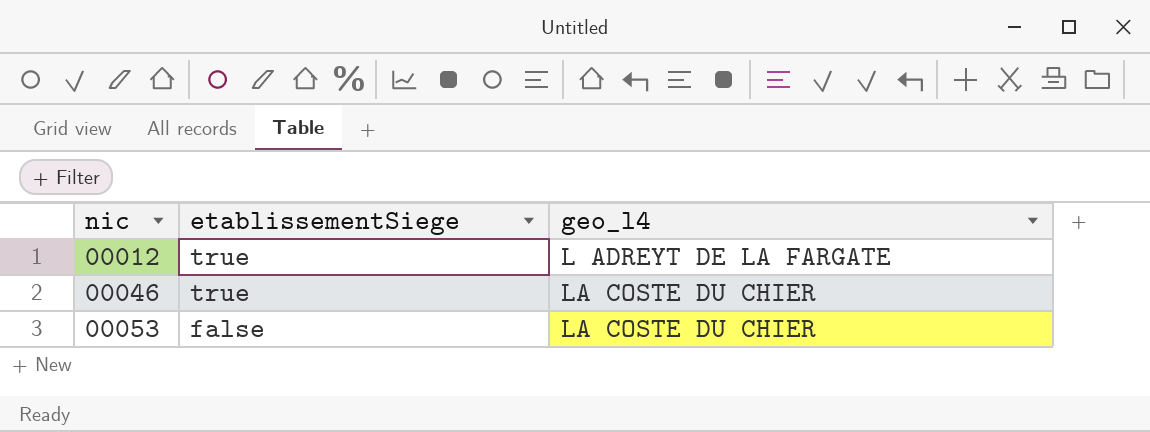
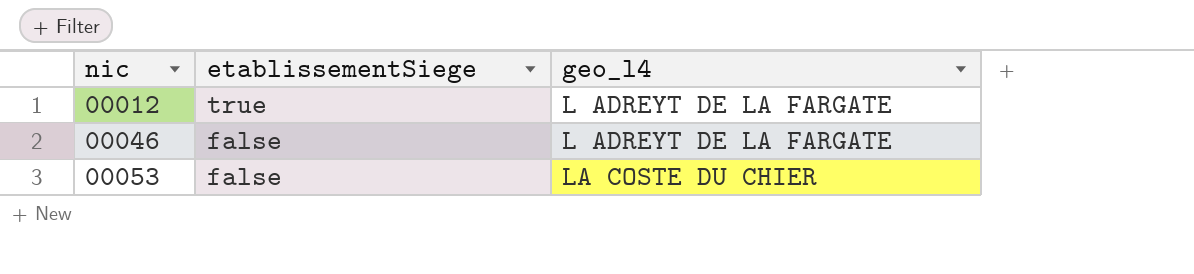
00046 | etablissementSiege: true -> false
00046 | geo_l4: LA COSTE DU CHIER -> L ADREYT DE LA FARGATE

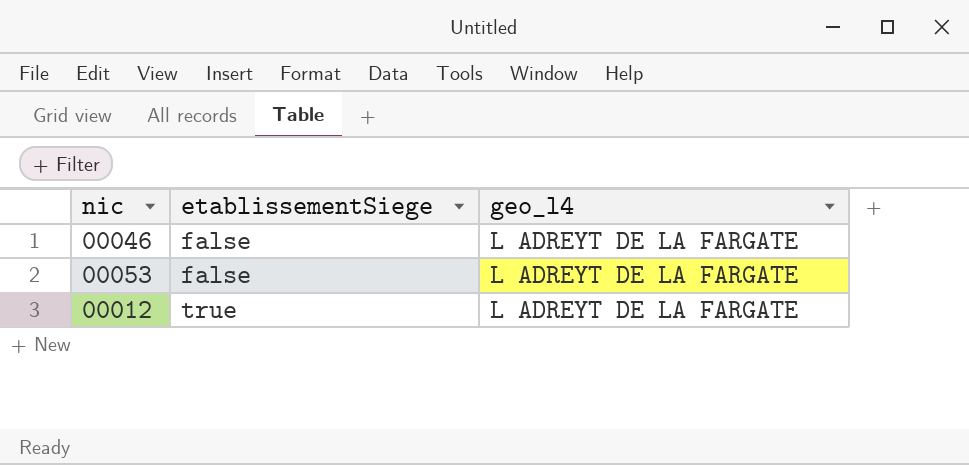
row order: nic ascending -> etablissementSiege ascending
00053 | geo_l4: LA COSTE DU CHIER -> L ADREYT DE LA FARGATE

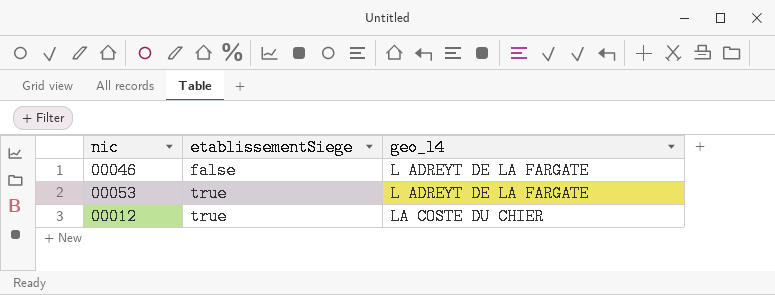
00053 | etablissementSiege: false -> true
00012 | geo_l4: L ADREYT DE LA FARGATE -> LA COSTE DU CHIER

